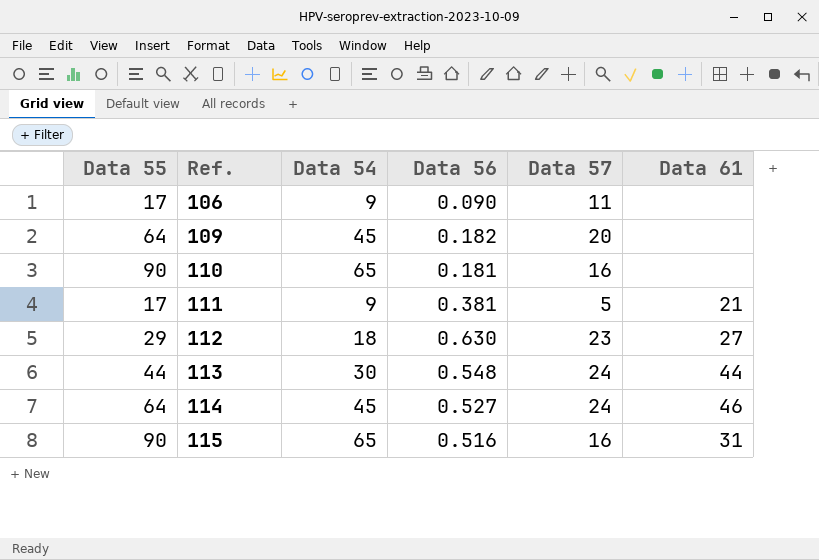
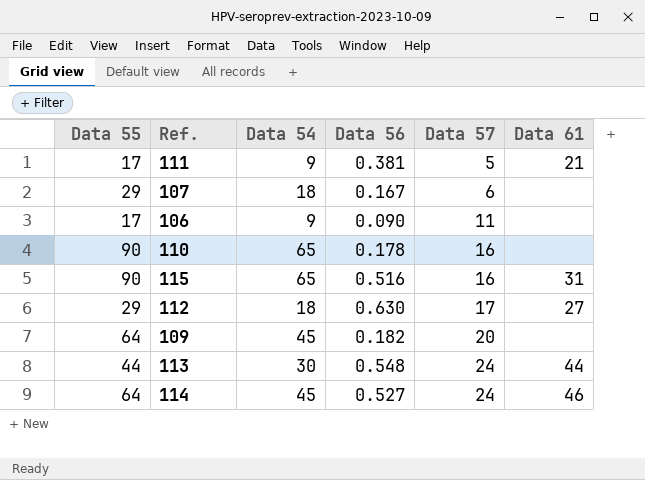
row order: Ref. ascending -> Data 57 ascending
row 107: none -> 29 | 18 | 0.167 | 6 | none
110 | Data 56: 0.181 -> 0.178
112 | Data 57: 23 -> 17

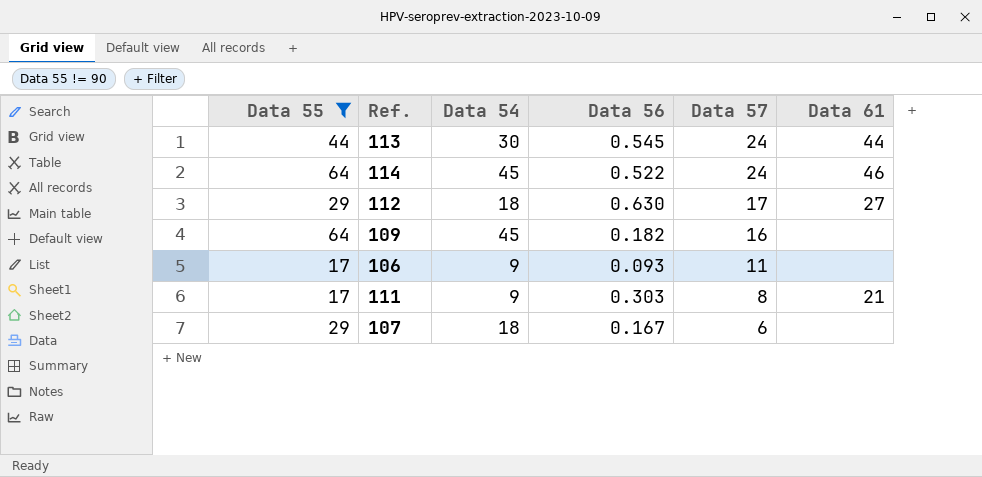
filter: none -> Data 55 != 90
row order: Data 57 ascending -> Data 57 descending
113 | Data 56: 0.548 -> 0.545
114 | Data 56: 0.527 -> 0.522
109 | Data 57: 20 -> 16
106 | Data 56: 0.090 -> 0.093
111 | Data 56: 0.381 -> 0.303
111 | Data 57: 5 -> 8

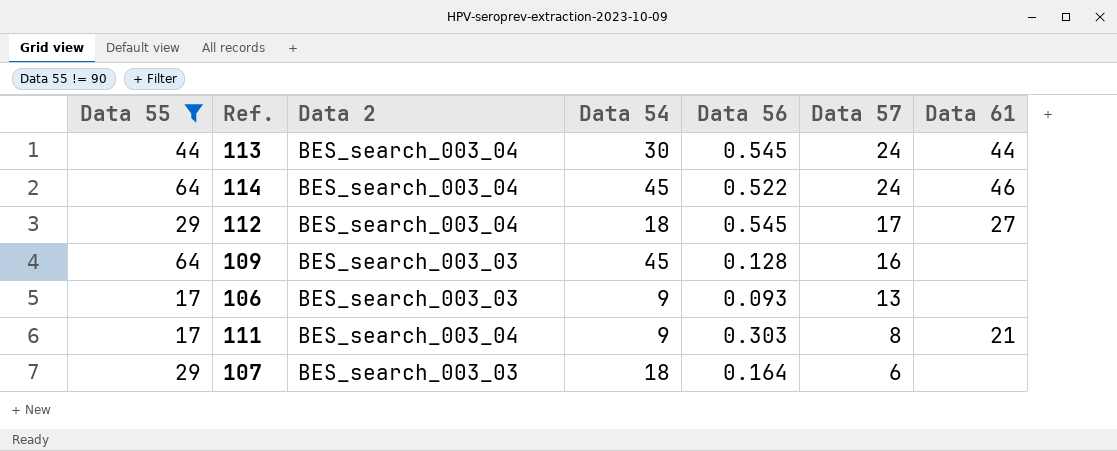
column Data 2 | position: none -> 3
112 | Data 56: 0.630 -> 0.545
109 | Data 56: 0.182 -> 0.128
106 | Data 57: 11 -> 13
107 | Data 56: 0.167 -> 0.164

